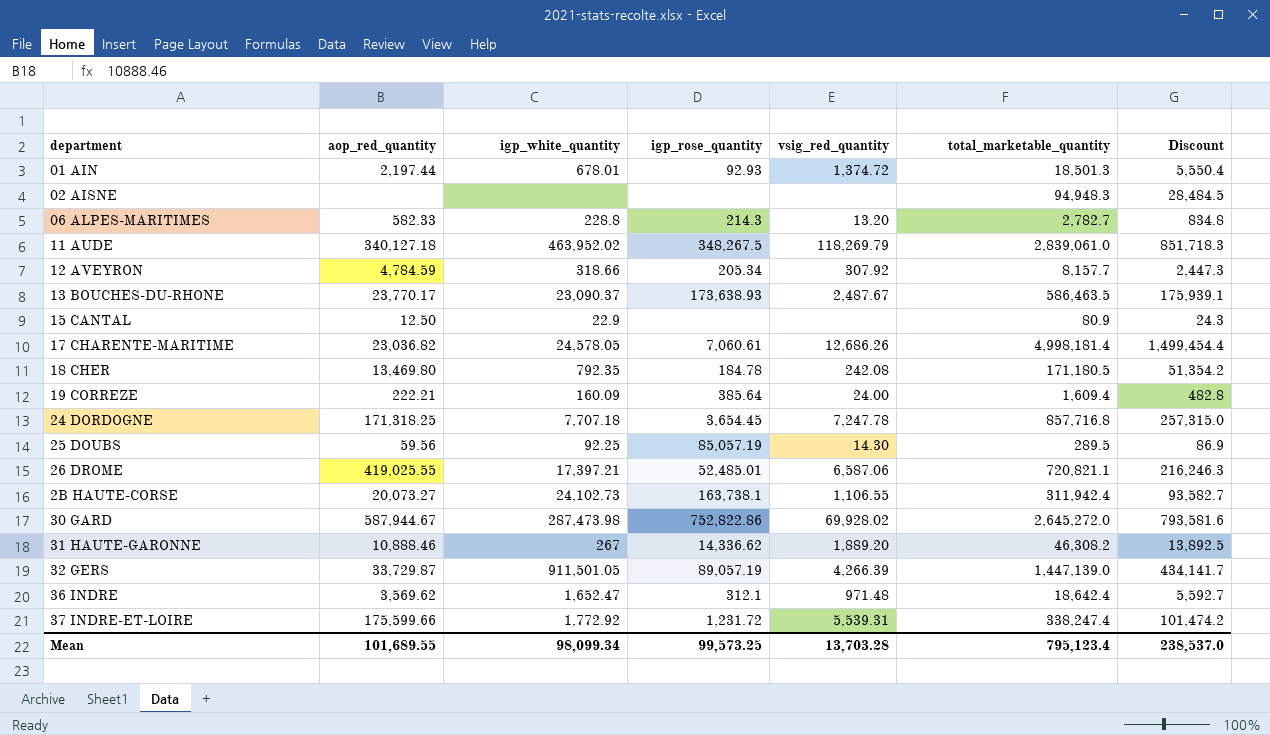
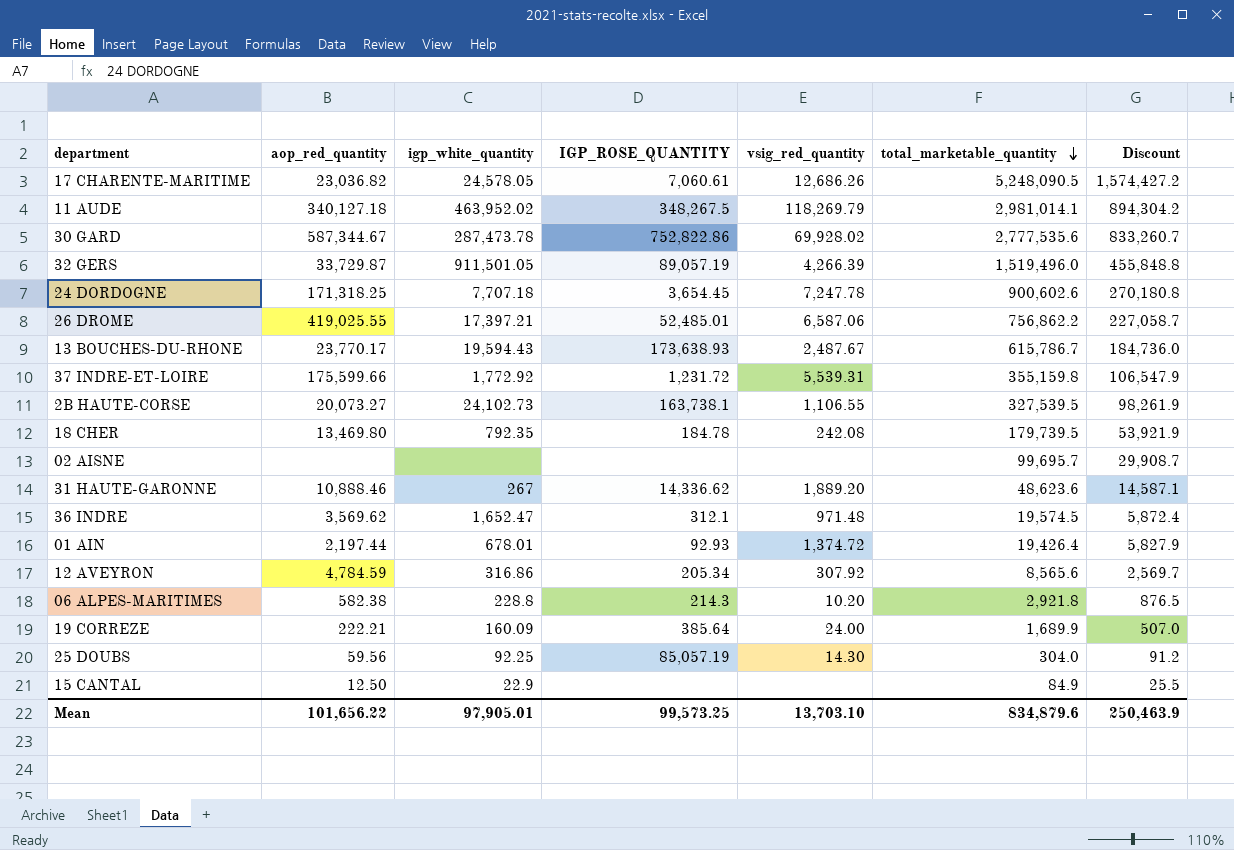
row order: none -> total_marketable_quantity descending
column name: igp_rose_quantity -> IGP_ROSE_QUANTITY
17 CHARENTE-MARITIME | total_marketable_quantity: 4,998,181.4 -> 5,248,090.5
17 CHARENTE-MARITIME | Discount: 1,499,454.4 -> 1,574,427.2
11 AUDE | total_marketable_quantity: 2,839,061.0 -> 2,981,014.1
11 AUDE | Discount: 851,718.3 -> 894,304.2
30 GARD | aop_red_quantity: 587,944.67 -> 587,344.67
30 GARD | igp_white_quantity: 287,473.98 -> 287,473.78
30 GARD | total_marketable_quantity: 2,645,272.0 -> 2,777,535.6
30 GARD | Discount: 793,581.6 -> 833,260.7
32 GERS | total_marketable_quantity: 1,447,139.0 -> 1,519,496.0
32 GERS | Discount: 434,141.7 -> 455,848.8
24 DORDOGNE | total_marketable_quantity: 857,716.8 -> 900,602.6
24 DORDOGNE | Discount: 257,315.0 -> 270,180.8
26 DROME | total_marketable_quantity: 720,821.1 -> 756,862.2
26 DROME | Discount: 216,246.3 -> 227,058.7
13 BOUCHES-DU-RHONE | igp_white_quantity: 23,090.37 -> 19,594.43
13 BOUCHES-DU-RHONE | total_marketable_quantity: 586,463.5 -> 615,786.7
13 BOUCHES-DU-RHONE | Discount: 175,939.1 -> 184,736.0
37 INDRE-ET-LOIRE | total_marketable_quantity: 338,247.4 -> 355,159.8
37 INDRE-ET-LOIRE | Discount: 101,474.2 -> 106,547.9
2B HAUTE-CORSE | total_marketable_quantity: 311,942.4 -> 327,539.5
2B HAUTE-CORSE | Discount: 93,582.7 -> 98,261.9
18 CHER | total_marketable_quantity: 171,180.5 -> 179,739.5
18 CHER | Discount: 51,354.2 -> 53,921.9
02 AISNE | total_marketable_quantity: 94,948.3 -> 99,695.7
02 AISNE | Discount: 28,484.5 -> 29,908.7
31 HAUTE-GARONNE | total_marketable_quantity: 46,308.2 -> 48,623.6
31 HAUTE-GARONNE | Discount: 13,892.5 -> 14,587.1
36 INDRE | total_marketable_quantity: 18,642.4 -> 19,574.5
36 INDRE | Discount: 5,592.7 -> 5,872.4
01 AIN | total_marketable_quantity: 18,501.3 -> 19,426.4
01 AIN | Discount: 5,550.4 -> 5,827.9
12 AVEYRON | igp_white_quantity: 318.66 -> 316.86
12 AVEYRON | total_marketable_quantity: 8,157.7 -> 8,565.6
12 AVEYRON | Discount: 2,447.3 -> 2,569.7
06 ALPES-MARITIMES | aop_red_quantity: 582.33 -> 582.38
06 ALPES-MARITIMES | vsig_red_quantity: 13.20 -> 10.20
06 ALPES-MARITIMES | total_marketable_quantity: 2,782.7 -> 2,921.8
06 ALPES-MARITIMES | Discount: 834.8 -> 876.5
19 CORREZE | total_marketable_quantity: 1,609.4 -> 1,689.9
19 CORREZE | Discount: 482.8 -> 507.0
25 DOUBS | total_marketable_quantity: 289.5 -> 304.0
25 DOUBS | Discount: 86.9 -> 91.2
15 CANTAL | total_marketable_quantity: 80.9 -> 84.9
15 CANTAL | Discount: 24.3 -> 25.5
Mean | aop_red_quantity: 101,689.55 -> 101,656.22
Mean | igp_white_quantity: 98,099.34 -> 97,905.01
Mean | vsig_red_quantity: 13,703.28 -> 13,703.10
Mean | total_marketable_quantity: 795,123.4 -> 834,879.6
Mean | Discount: 238,537.0 -> 250,463.9

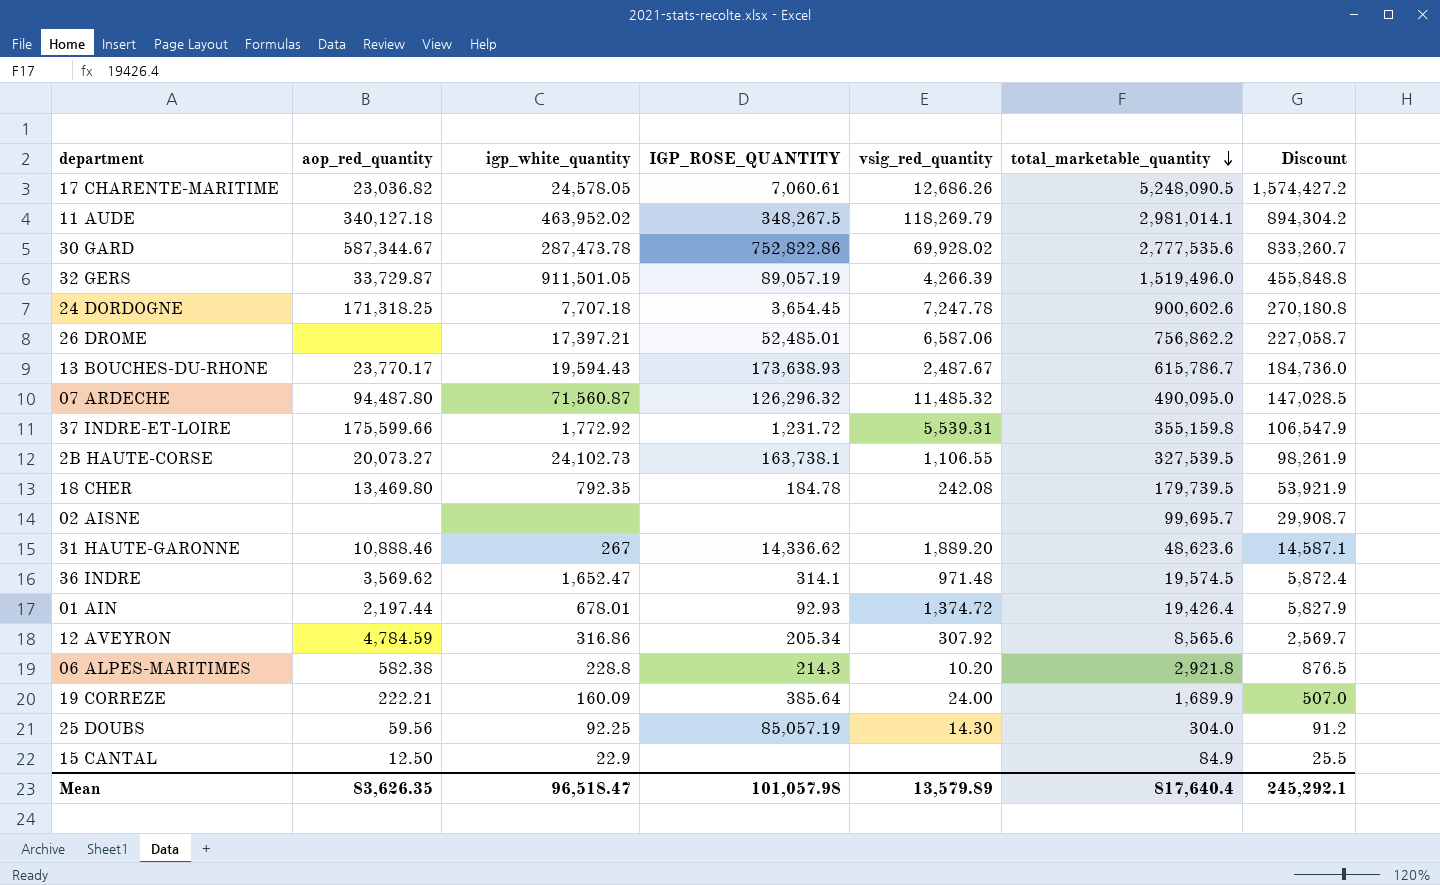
26 DROME | aop_red_quantity: 419,025.55 -> none
row 07 ARDECHE: none -> 94,487.80 | 71,560.87 | 126,296.32 | 11,485.32 | 490,095.0 | 147,028.5
36 INDRE | IGP_ROSE_QUANTITY: 312.1 -> 314.1
Mean | aop_red_quantity: 101,656.22 -> 83,626.35
Mean | igp_white_quantity: 97,905.01 -> 96,518.47
Mean | IGP_ROSE_QUANTITY: 99,573.25 -> 101,057.98
Mean | vsig_red_quantity: 13,703.10 -> 13,579.89
Mean | total_marketable_quantity: 834,879.6 -> 817,640.4
Mean | Discount: 250,463.9 -> 245,292.1

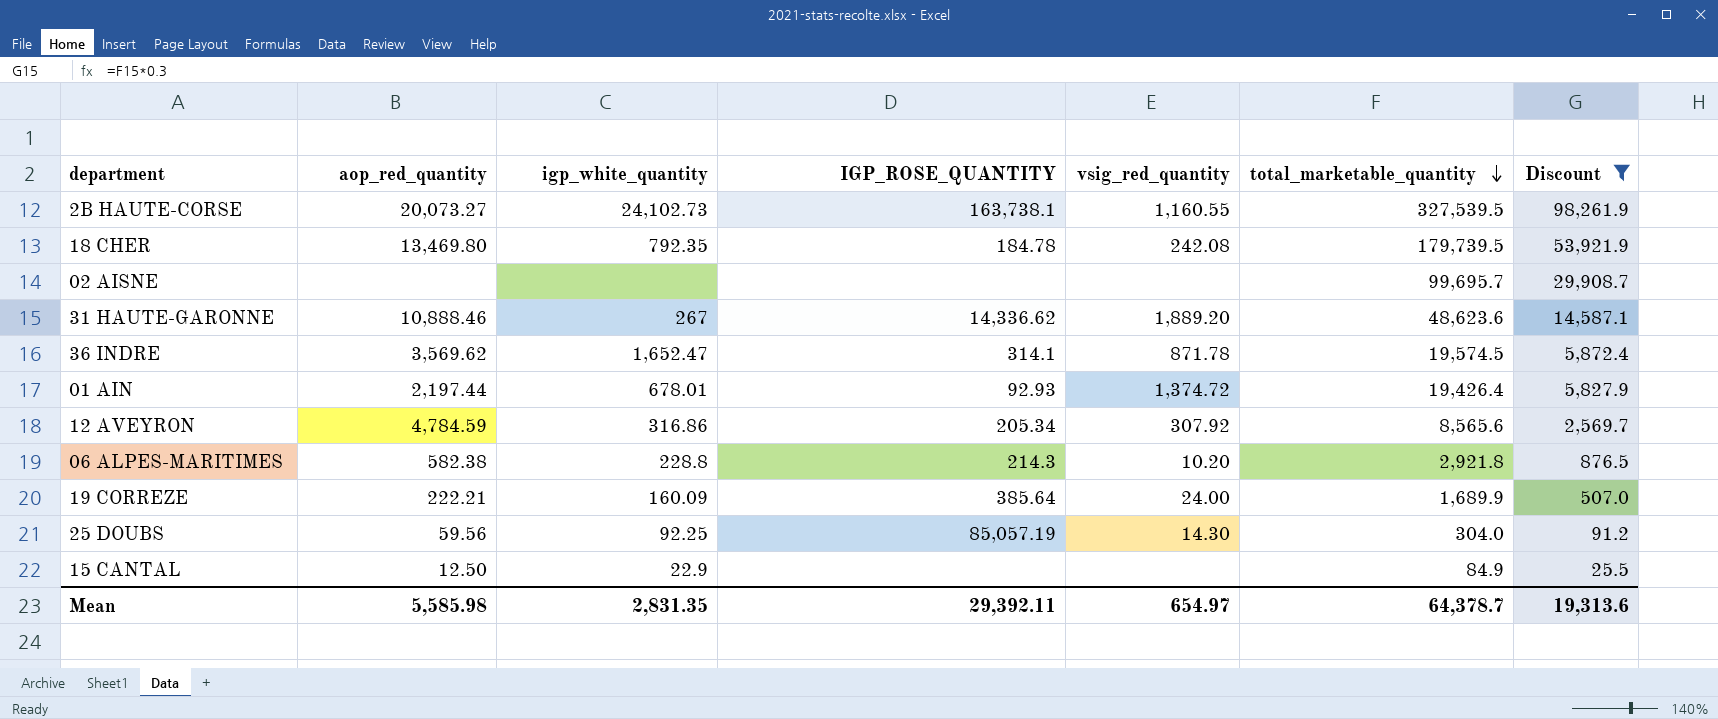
filter: none -> Discount <= 98,261.9
2B HAUTE-CORSE | vsig_red_quantity: 1,106.55 -> 1,160.55
36 INDRE | vsig_red_quantity: 971.48 -> 871.78
Mean | aop_red_quantity: 83,626.35 -> 5,585.98
Mean | igp_white_quantity: 96,518.47 -> 2,831.35
Mean | IGP_ROSE_QUANTITY: 101,057.98 -> 29,392.11
Mean | vsig_red_quantity: 13,579.89 -> 654.97
Mean | total_marketable_quantity: 817,640.4 -> 64,378.7
Mean | Discount: 245,292.1 -> 19,313.6

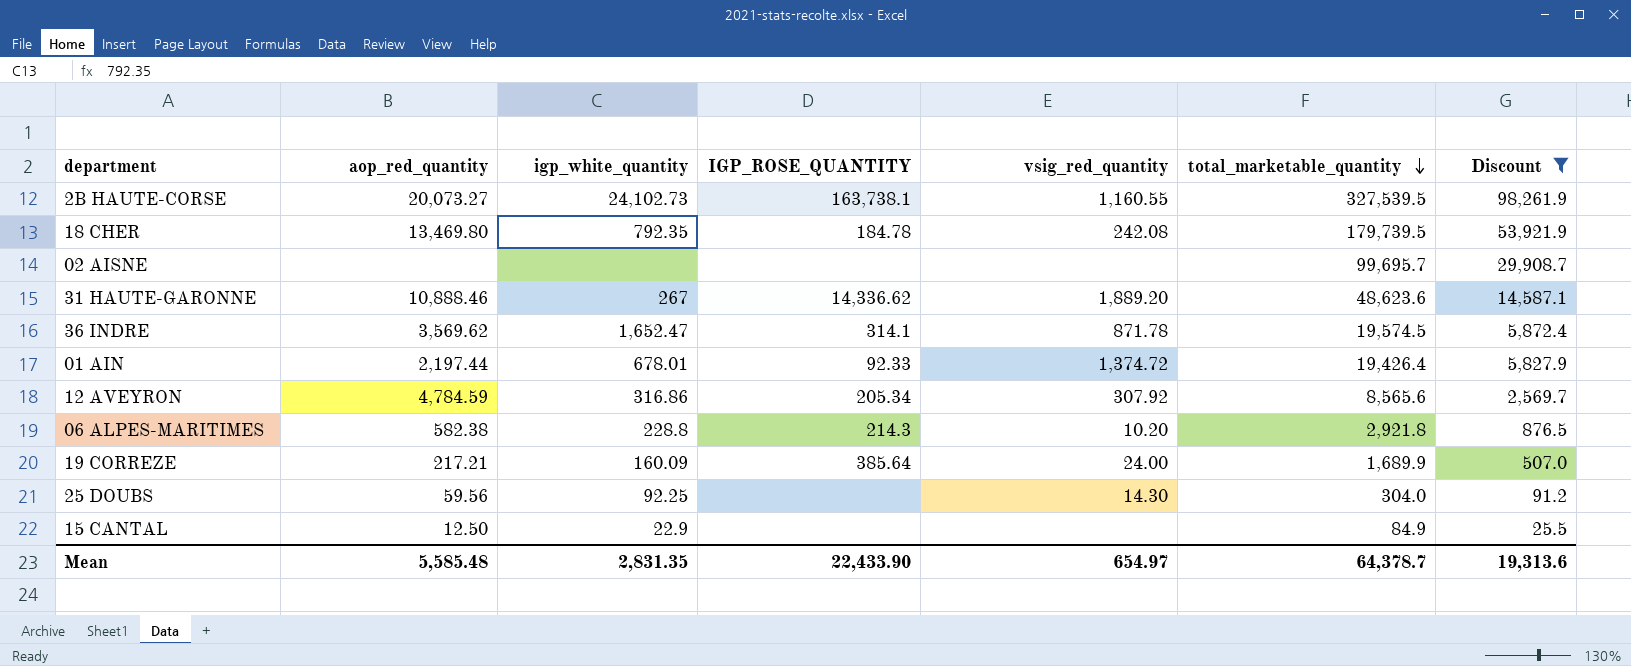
01 AIN | IGP_ROSE_QUANTITY: 92.93 -> 92.33
19 CORREZE | aop_red_quantity: 222.21 -> 217.21
25 DOUBS | IGP_ROSE_QUANTITY: 85,057.19 -> none
Mean | aop_red_quantity: 5,585.98 -> 5,585.48
Mean | IGP_ROSE_QUANTITY: 29,392.11 -> 22,433.90

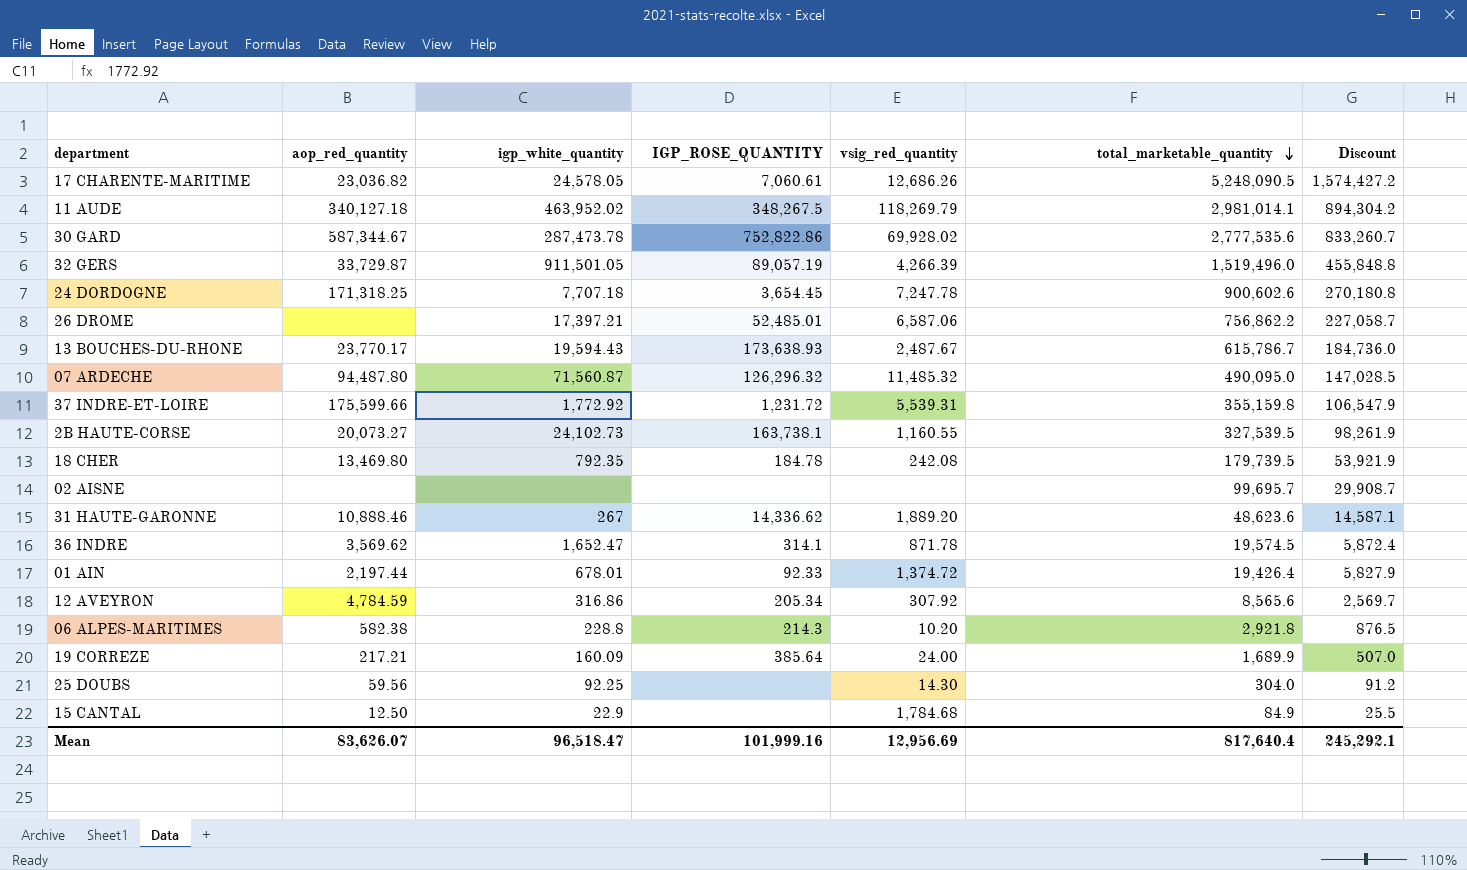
filter: Discount <= 98,261.9 -> none
15 CANTAL | vsig_red_quantity: none -> 1,784.68
Mean | aop_red_quantity: 5,585.48 -> 83,626.07
Mean | igp_white_quantity: 2,831.35 -> 96,518.47
Mean | IGP_ROSE_QUANTITY: 22,433.90 -> 101,999.16
Mean | vsig_red_quantity: 654.97 -> 12,956.69
Mean | total_marketable_quantity: 64,378.7 -> 817,640.4
Mean | Discount: 19,313.6 -> 245,292.1

